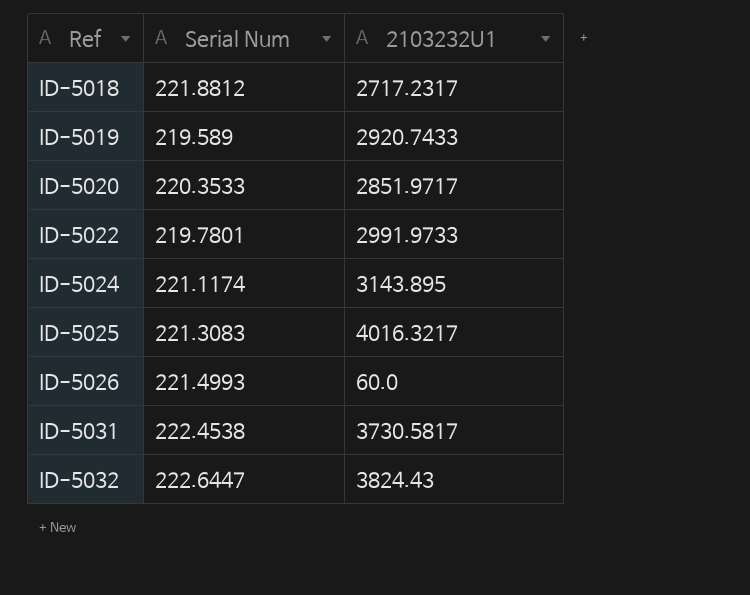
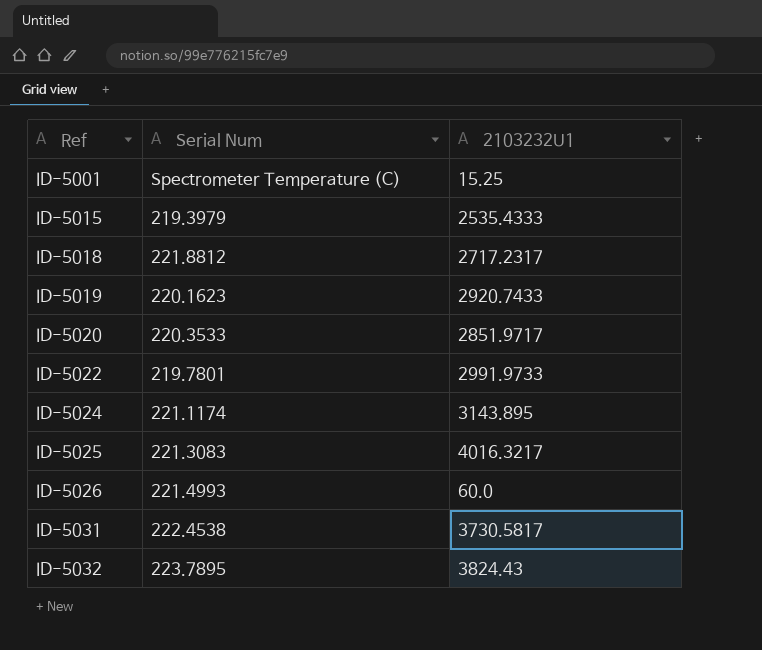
row ID-5001: none -> Spectrometer Temperature (C) | 15.25
row ID-5015: none -> 219.3979 | 2535.4333
ID-5019 | Serial Num: 219.589 -> 220.1623
ID-5032 | Serial Num: 222.6447 -> 223.7895

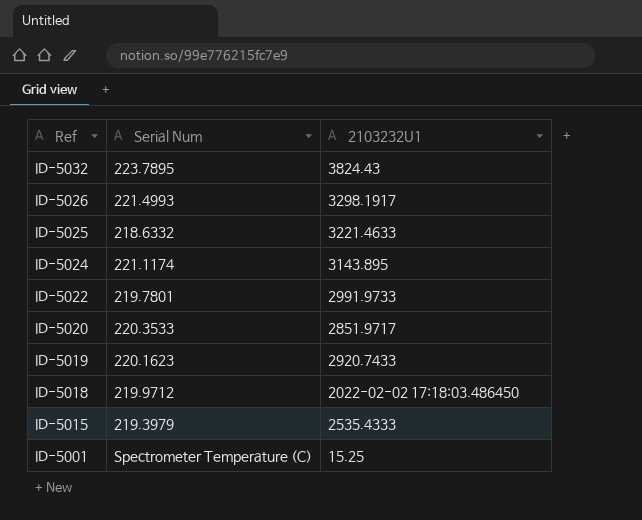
row order: Ref ascending -> Ref descending
row ID-5031: 222.4538 | 3730.5817 -> none
ID-5026 | 2103232U1: 60.0 -> 3298.1917
ID-5025 | Serial Num: 221.3083 -> 218.6332
ID-5025 | 2103232U1: 4016.3217 -> 3221.4633
ID-5018 | Serial Num: 221.8812 -> 219.9712
ID-5018 | 2103232U1: 2717.2317 -> 2022-02-02 17:18:03.486450

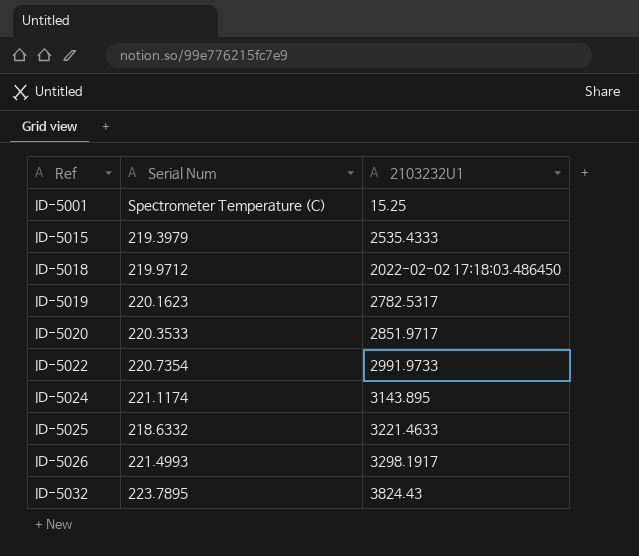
row order: Ref descending -> Ref ascending
ID-5019 | 2103232U1: 2920.7433 -> 2782.5317
ID-5022 | Serial Num: 219.7801 -> 220.7354

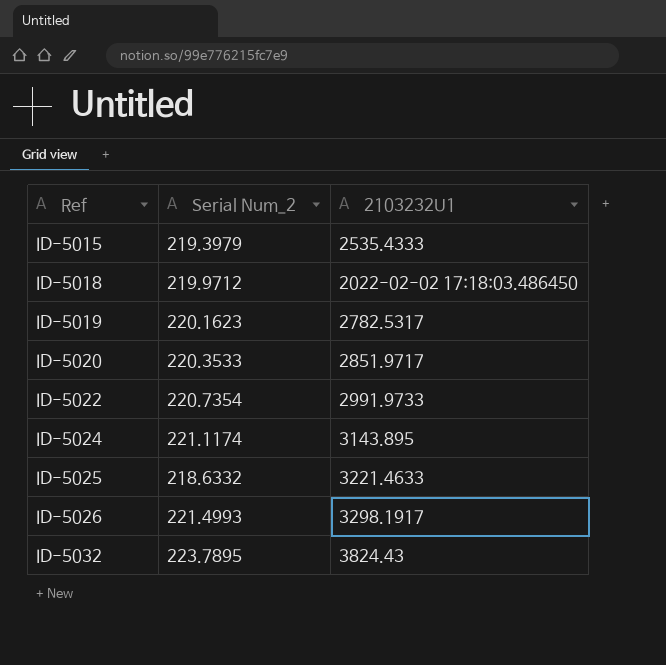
column name: Serial Num -> Serial Num_2
row ID-5001: Spectrometer Temperature (C) | 15.25 -> none

